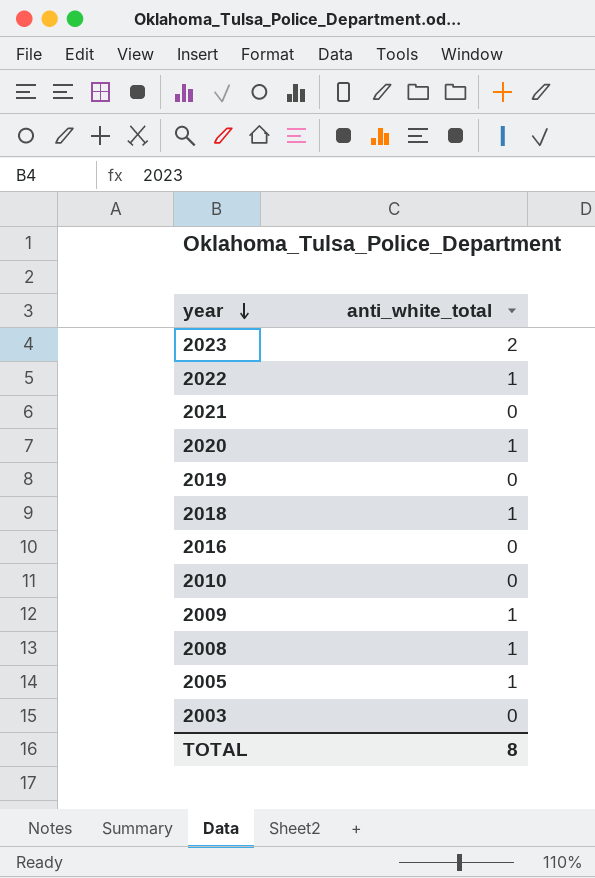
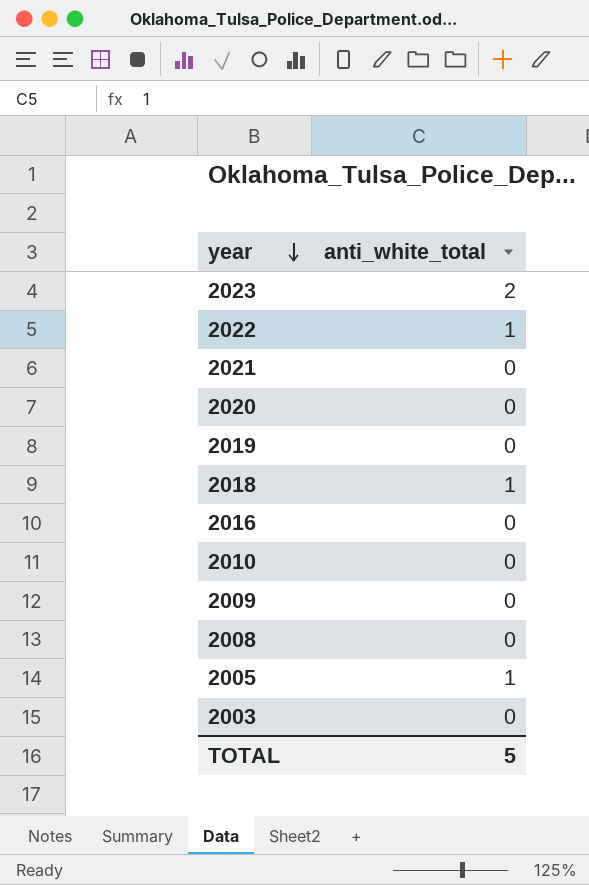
2020 | anti_white_total: 1 -> 0
2009 | anti_white_total: 1 -> 0
2008 | anti_white_total: 1 -> 0
TOTAL | anti_white_total: 8 -> 5

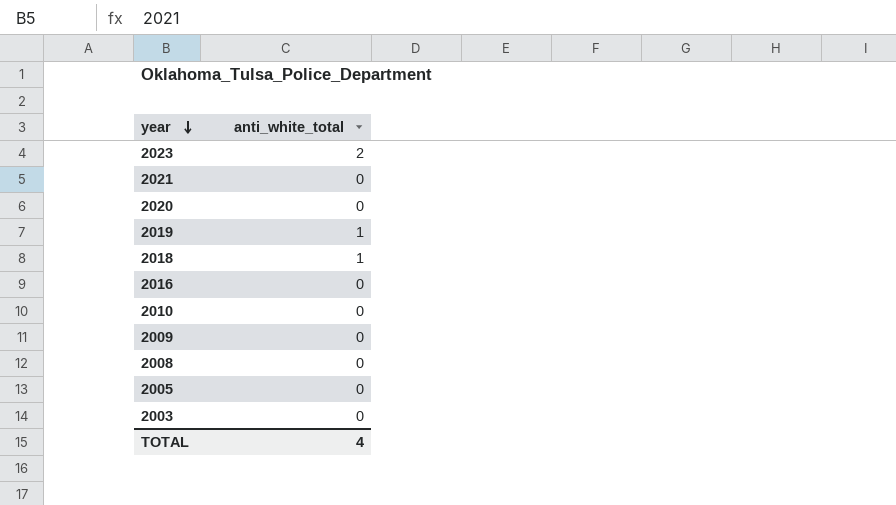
row 2022: 1 -> none
2019 | anti_white_total: 0 -> 1
2005 | anti_white_total: 1 -> 0
TOTAL | anti_white_total: 5 -> 4

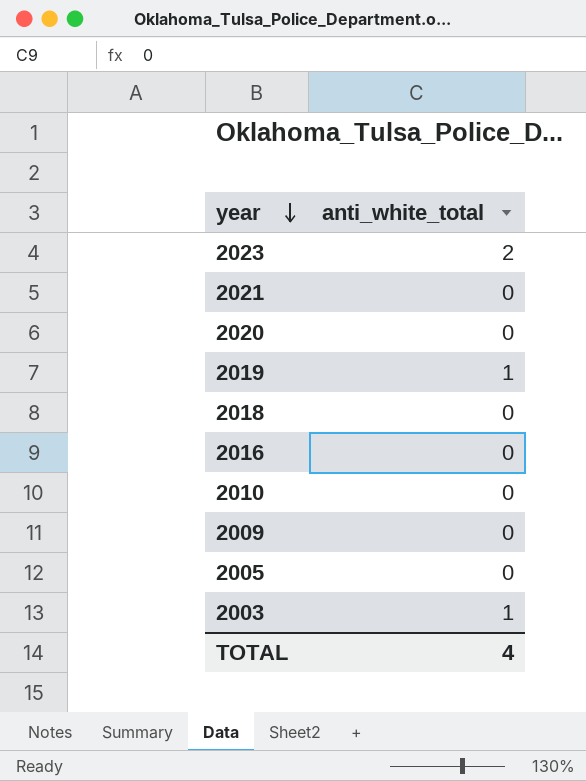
row 2008: 0 -> none
2018 | anti_white_total: 1 -> 0
2003 | anti_white_total: 0 -> 1

